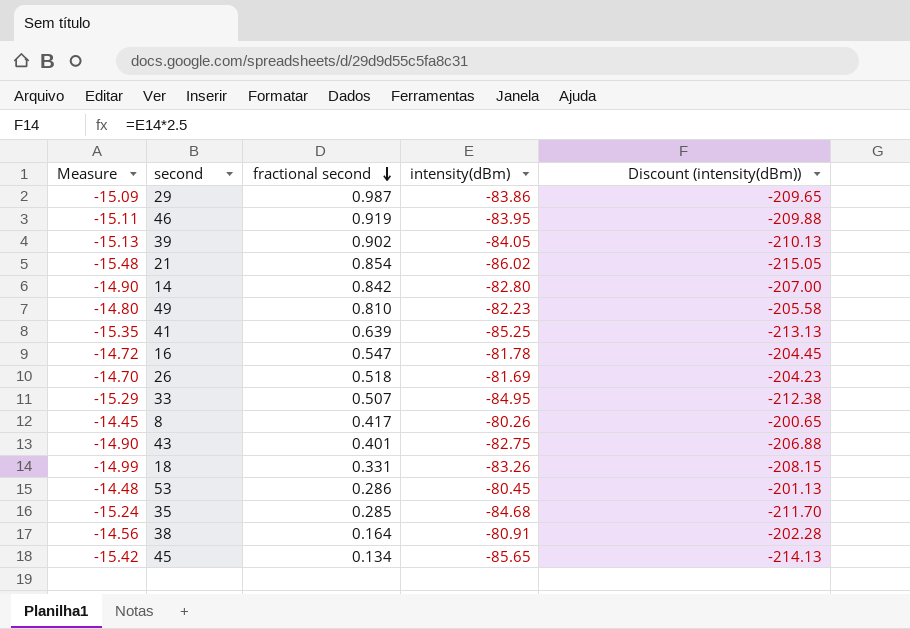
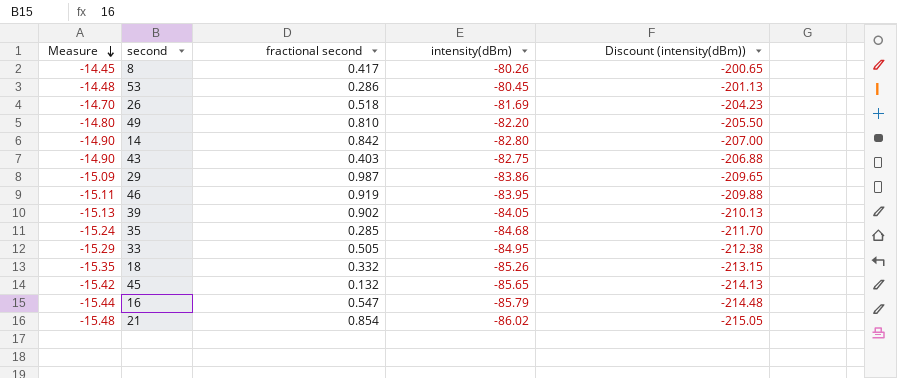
row order: fractional second descending -> Measure descending
row 41: -15.35 | 0.639 | -85.25 | -213.13 -> none
row 38: -14.56 | 0.164 | -80.91 | -202.28 -> none
49 | intensity(dBm): -82.23 -> -82.20
49 | Discount (intensity(dBm)): -205.58 -> -205.50
43 | fractional second: 0.401 -> 0.403
33 | fractional second: 0.507 -> 0.505
18 | Measure: -14.99 -> -15.35
18 | fractional second: 0.331 -> 0.332
18 | intensity(dBm): -83.26 -> -85.26
18 | Discount (intensity(dBm)): -208.15 -> -213.15
45 | fractional second: 0.134 -> 0.132
16 | Measure: -14.72 -> -15.44
16 | intensity(dBm): -81.78 -> -85.79
16 | Discount (intensity(dBm)): -204.45 -> -214.48

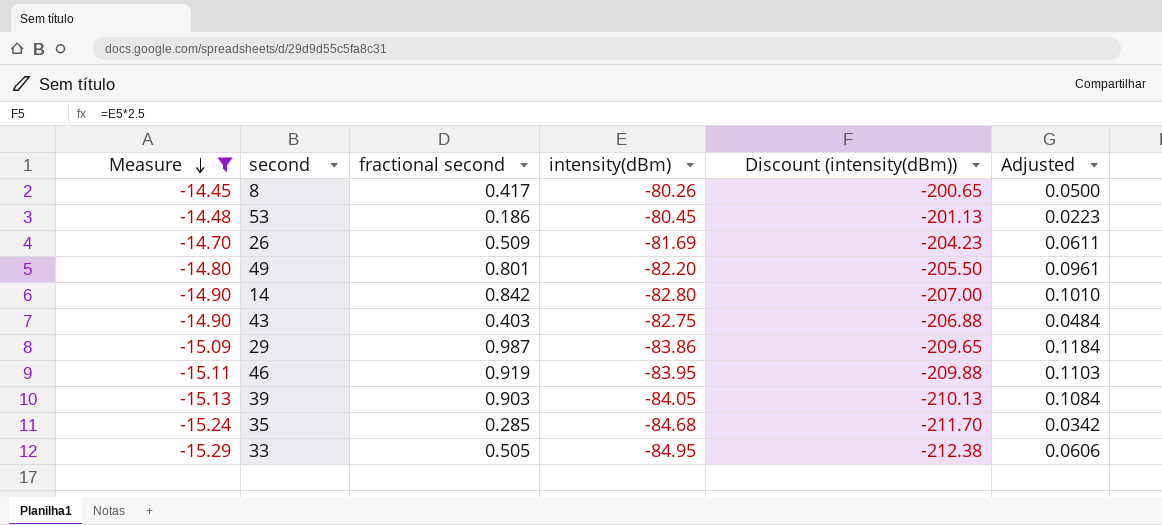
filter: none -> Measure >= -15.29
column Adjusted | formula: none -> [fractional second] * 0.12
53 | fractional second: 0.286 -> 0.186
26 | fractional second: 0.518 -> 0.509
49 | fractional second: 0.810 -> 0.801
39 | fractional second: 0.902 -> 0.903

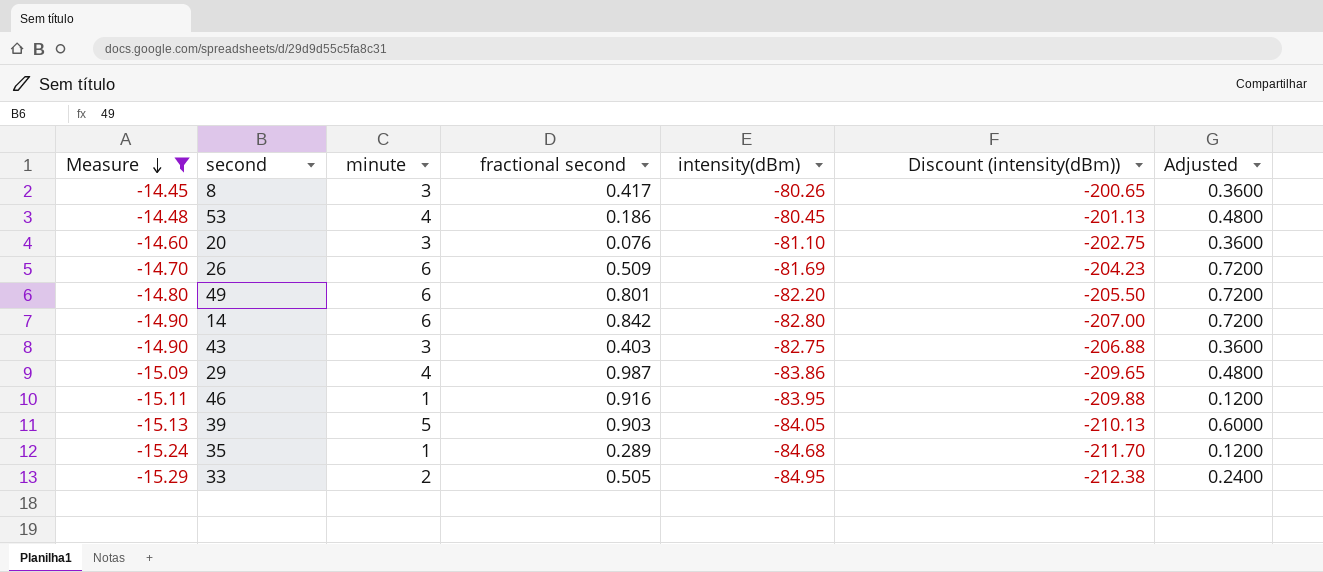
column minute | position: none -> 3
column Adjusted | formula: [fractional second] * 0.12 -> [minute] * 0.12
row 20: none -> -14.60 | 3 | 0.076 | -81.10 | -202.75 | 0.3600
46 | fractional second: 0.919 -> 0.916
35 | fractional second: 0.285 -> 0.289

